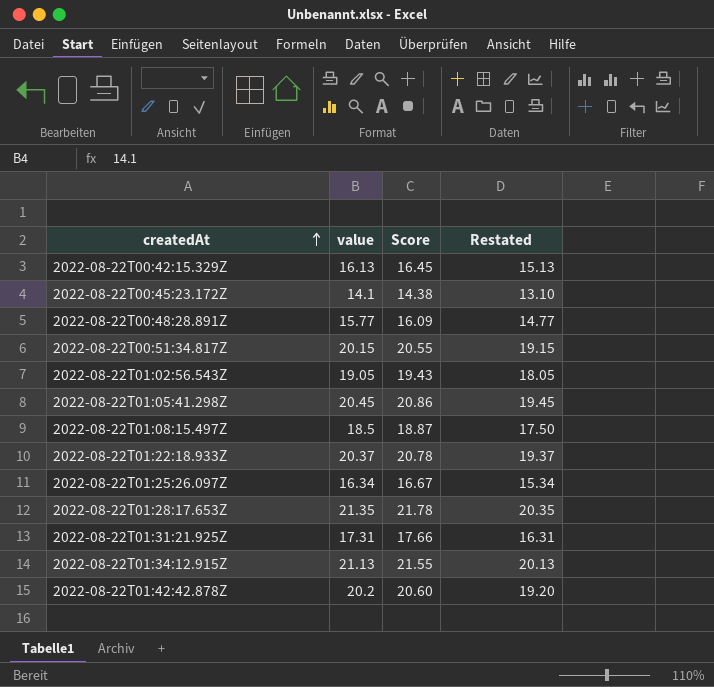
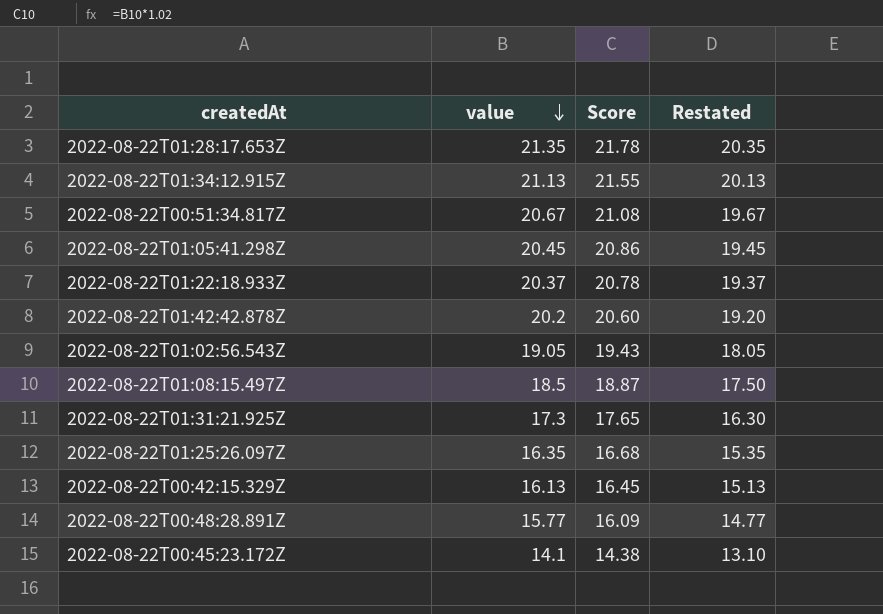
row order: createdAt ascending -> value descending
2022-08-22T00:51:34.817Z | value: 20.15 -> 20.67
2022-08-22T00:51:34.817Z | Score: 20.55 -> 21.08
2022-08-22T00:51:34.817Z | Restated: 19.15 -> 19.67
2022-08-22T01:31:21.925Z | value: 17.31 -> 17.3
2022-08-22T01:31:21.925Z | Score: 17.66 -> 17.65
2022-08-22T01:31:21.925Z | Restated: 16.31 -> 16.30
2022-08-22T01:25:26.097Z | value: 16.34 -> 16.35
2022-08-22T01:25:26.097Z | Score: 16.67 -> 16.68
2022-08-22T01:25:26.097Z | Restated: 15.34 -> 15.35

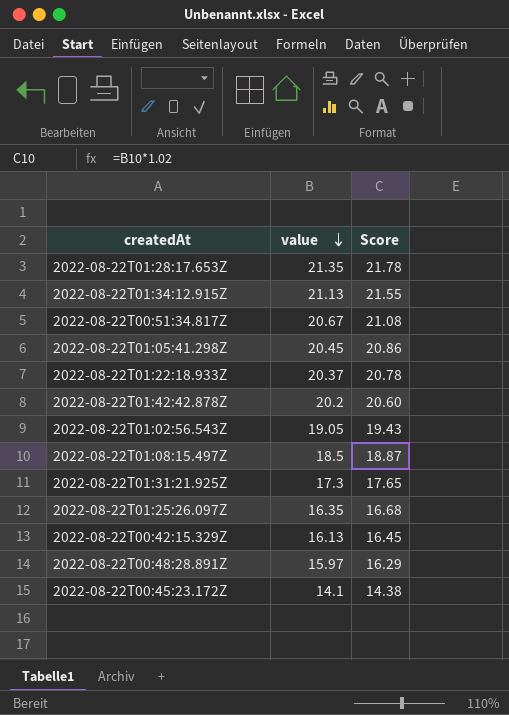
column Restated | formula: [value] - 1 -> none
2022-08-22T00:48:28.891Z | value: 15.77 -> 15.97
2022-08-22T00:48:28.891Z | Score: 16.09 -> 16.29

